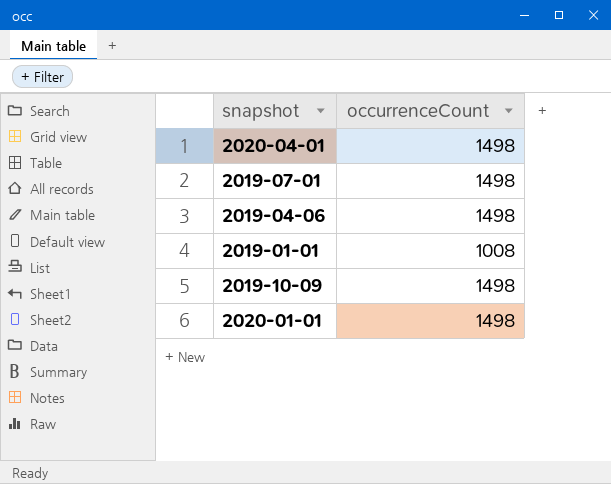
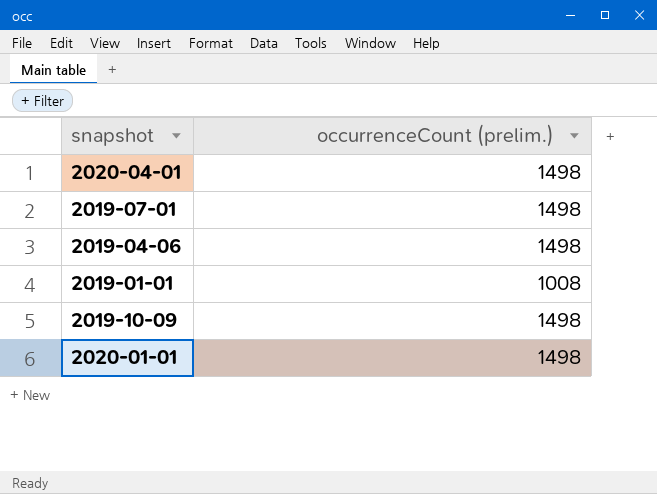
column name: occurrenceCount -> occurrenceCount (prelim.)

